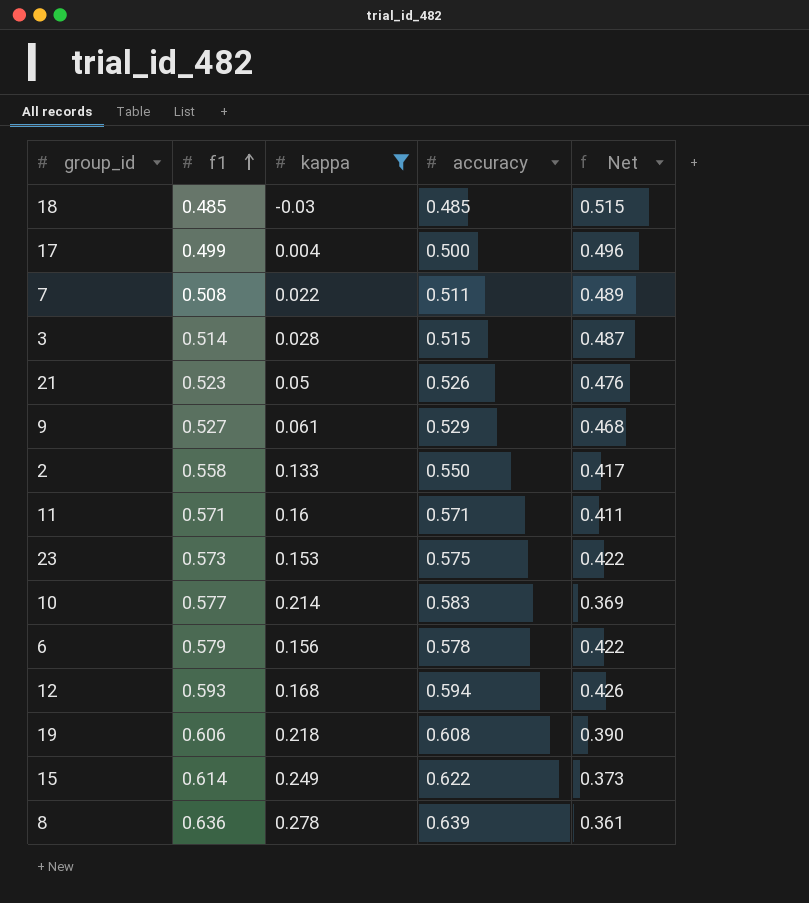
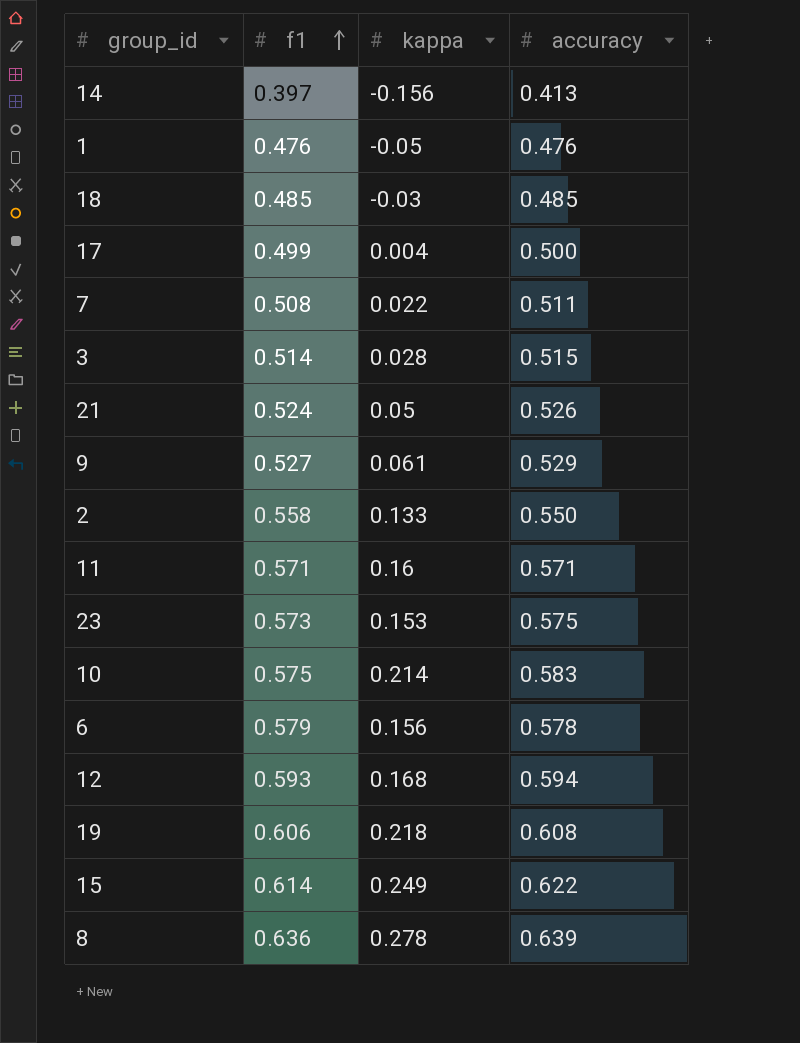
filter: kappa >= -0.03 -> none
column Net | formula: [accuracy] - [kappa] -> none
21 | f1: 0.523 -> 0.524
10 | f1: 0.577 -> 0.575

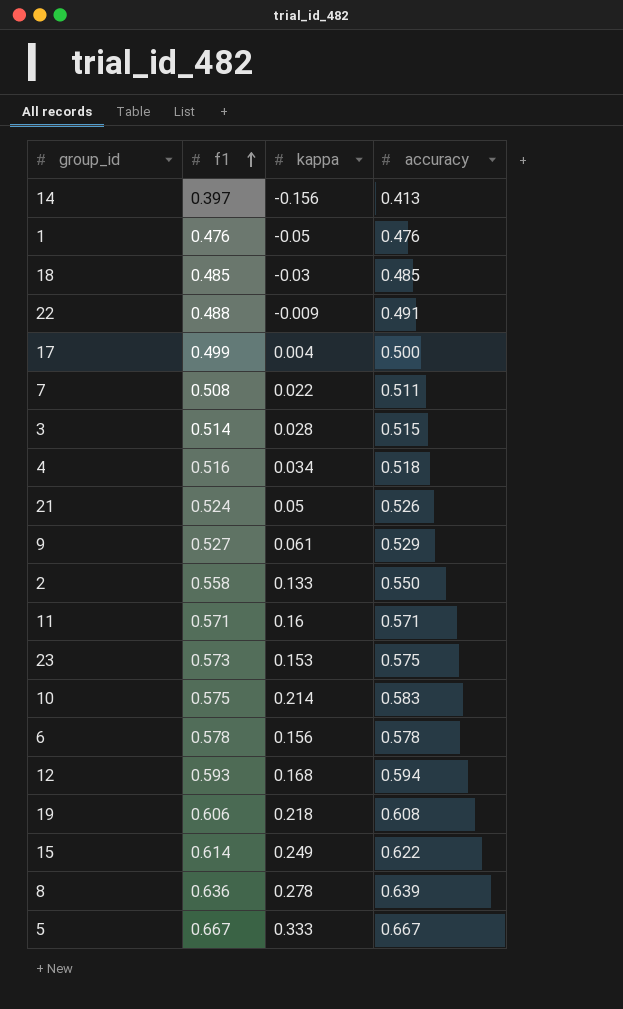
row 22: none -> 0.488 | -0.009 | 0.491
row 4: none -> 0.516 | 0.034 | 0.518
6 | f1: 0.579 -> 0.578
row 5: none -> 0.667 | 0.333 | 0.667

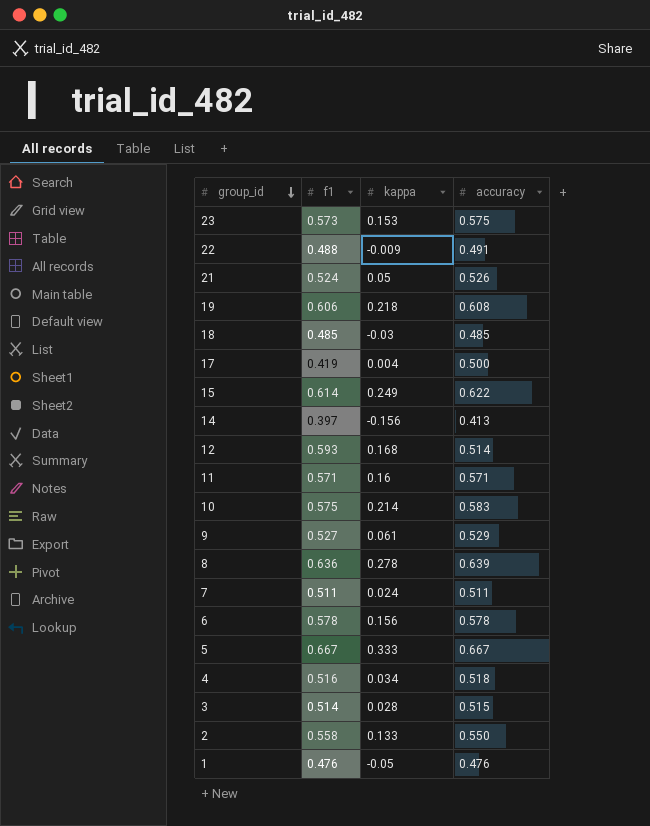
row order: f1 ascending -> group_id descending
17 | f1: 0.499 -> 0.419
12 | accuracy: 0.594 -> 0.514
7 | f1: 0.508 -> 0.511
7 | kappa: 0.022 -> 0.024

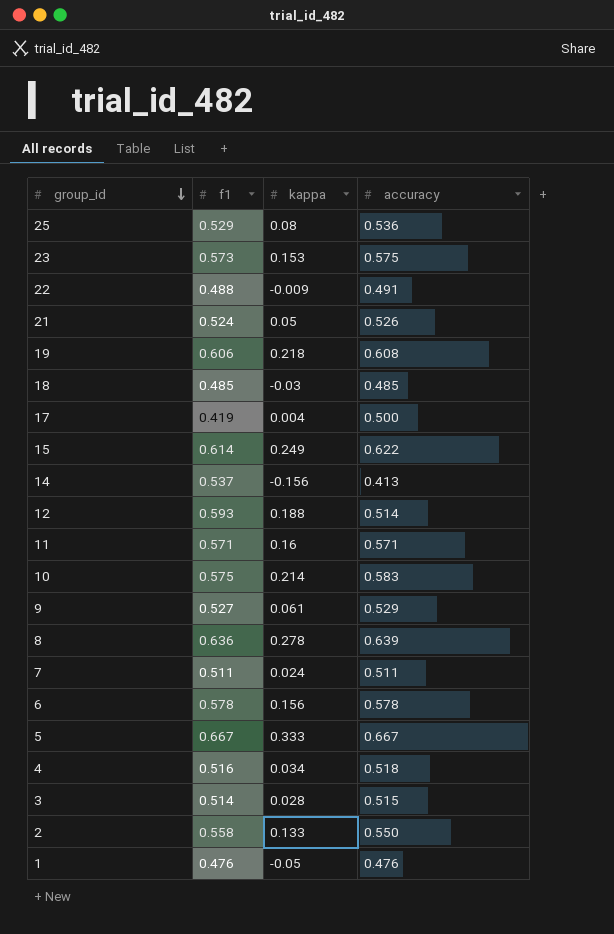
row 25: none -> 0.529 | 0.08 | 0.536
14 | f1: 0.397 -> 0.537
12 | kappa: 0.168 -> 0.188

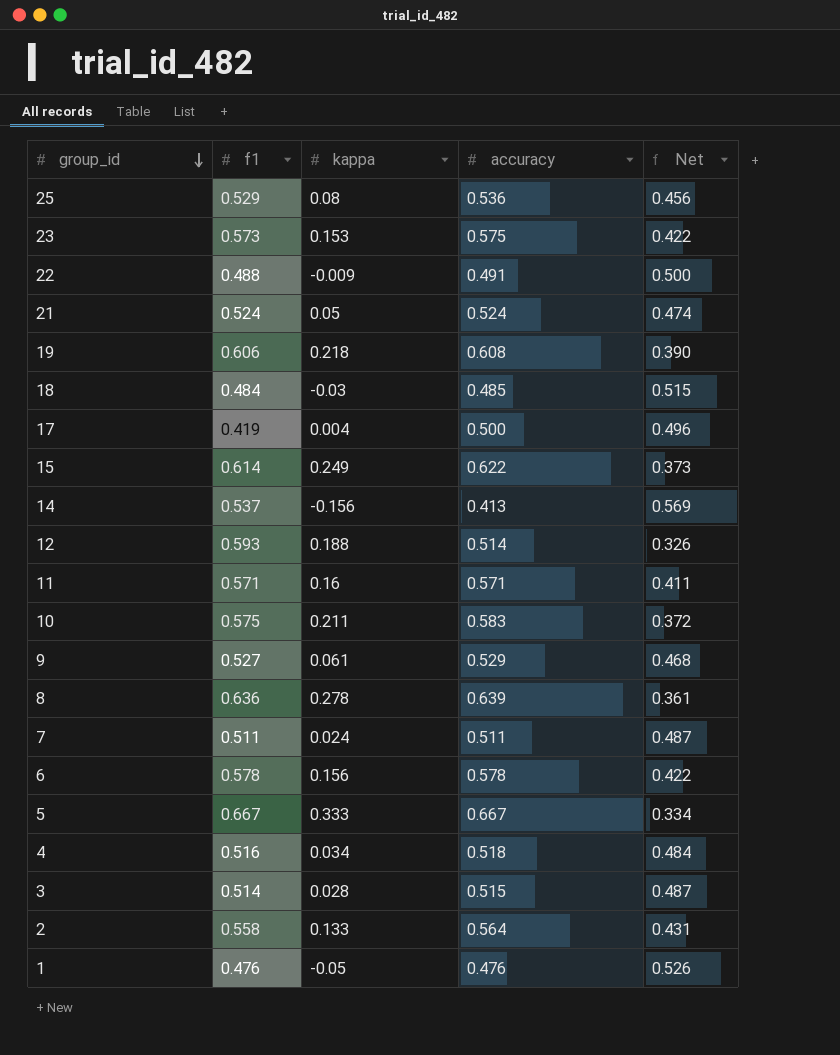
column Net | formula: none -> [accuracy] - [kappa]
21 | accuracy: 0.526 -> 0.524
18 | f1: 0.485 -> 0.484
10 | kappa: 0.214 -> 0.211
2 | accuracy: 0.550 -> 0.564

